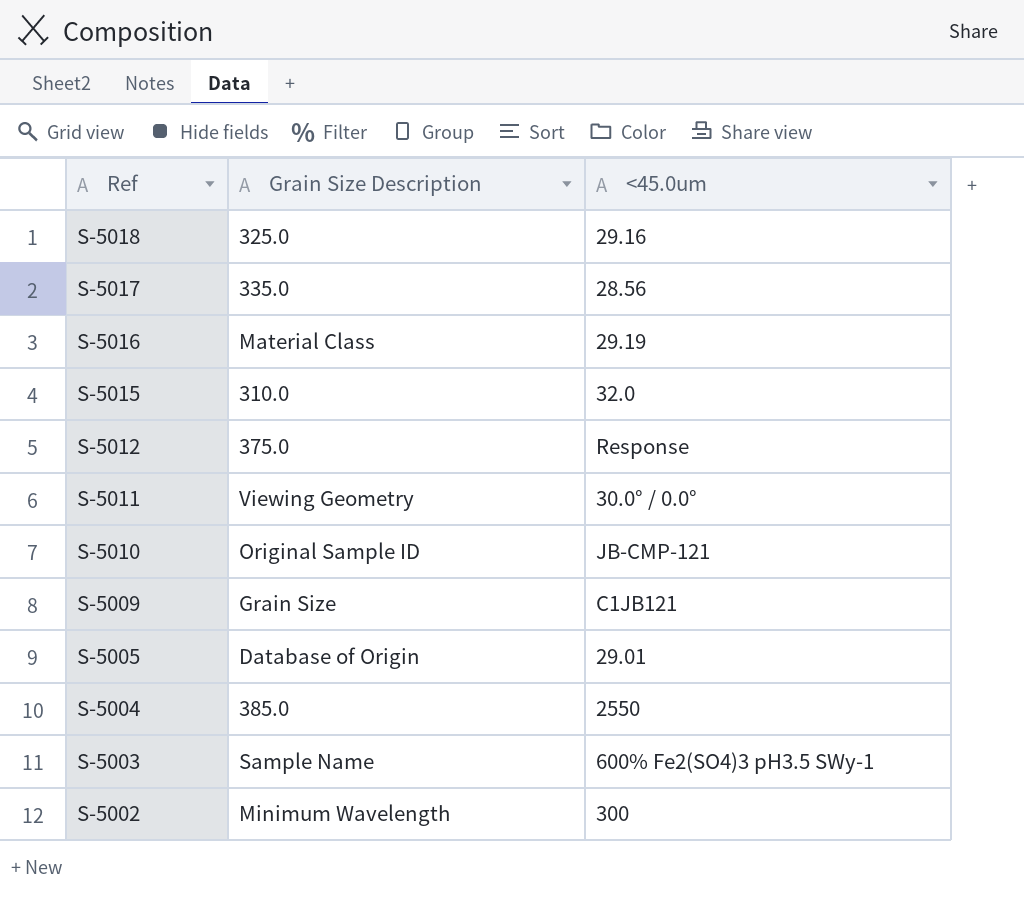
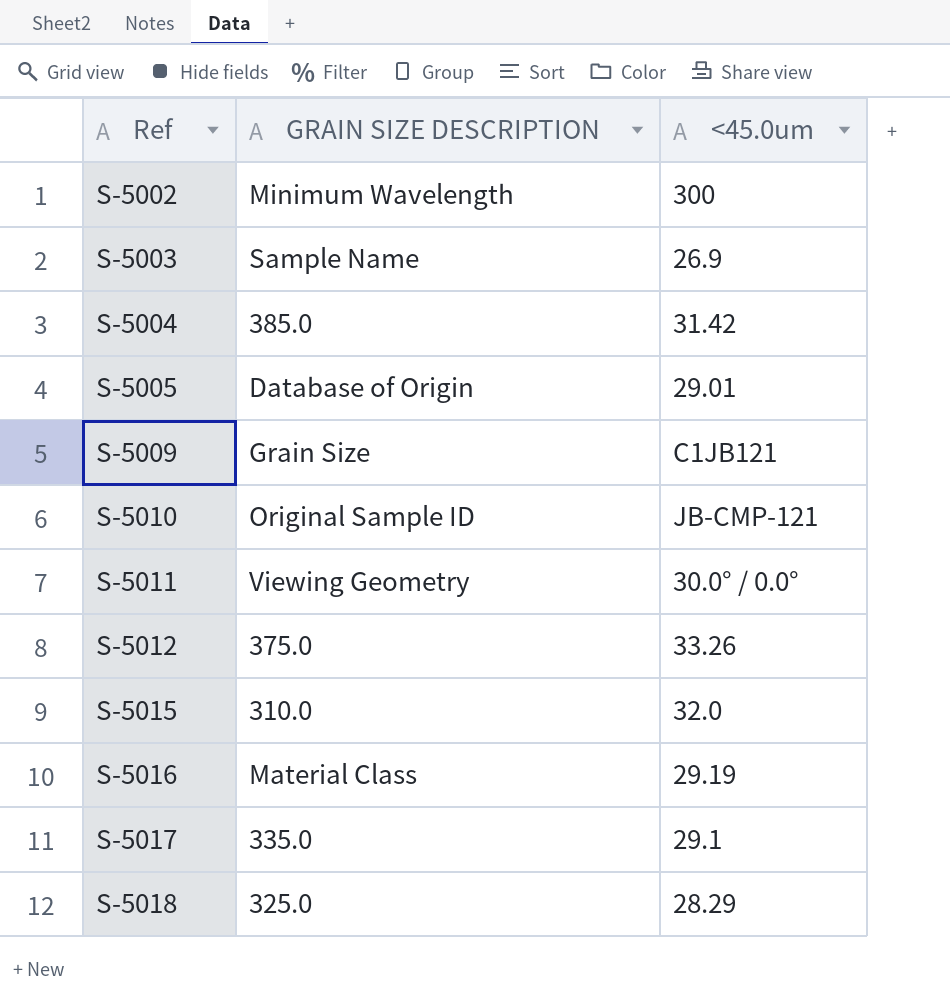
row order: Ref descending -> Ref ascending
column name: Grain Size Description -> GRAIN SIZE DESCRIPTION
S-5003 | <45.0um: 600% Fe2(SO4)3 pH3.5 SWy-1 -> 26.9
S-5004 | <45.0um: 2550 -> 31.42
S-5012 | <45.0um: Response -> 33.26
S-5017 | <45.0um: 28.56 -> 29.1
S-5018 | <45.0um: 29.16 -> 28.29

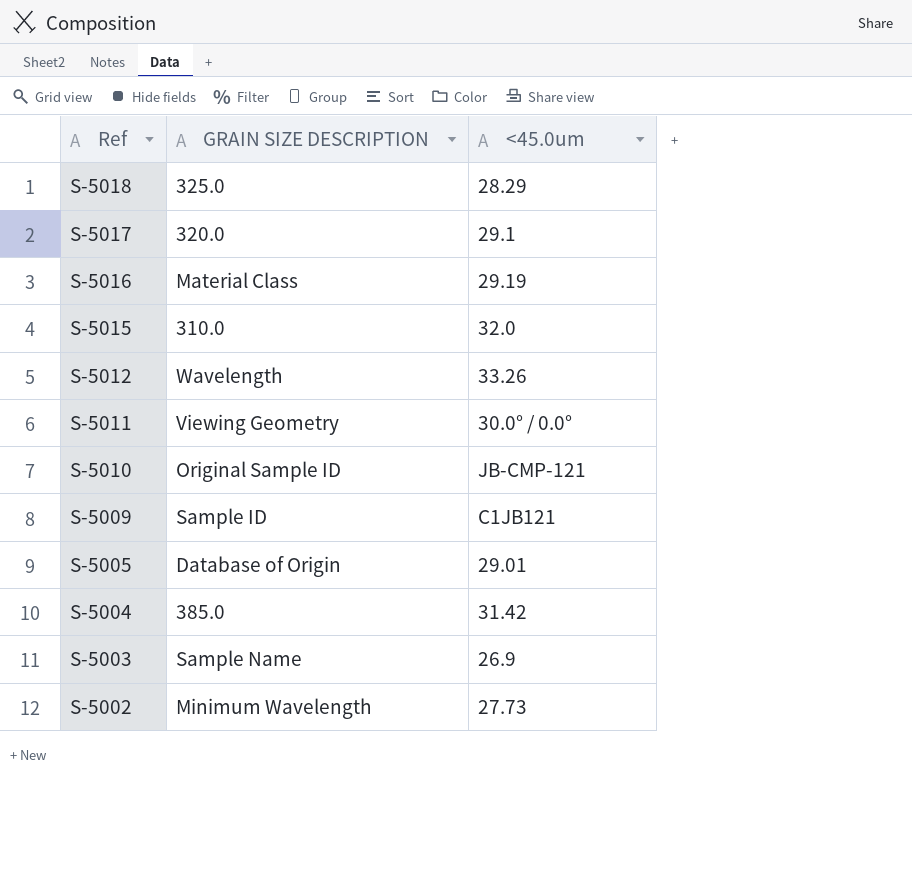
row order: Ref ascending -> Ref descending
S-5017 | GRAIN SIZE DESCRIPTION: 335.0 -> 320.0
S-5012 | GRAIN SIZE DESCRIPTION: 375.0 -> Wavelength
S-5009 | GRAIN SIZE DESCRIPTION: Grain Size -> Sample ID
S-5002 | <45.0um: 300 -> 27.73

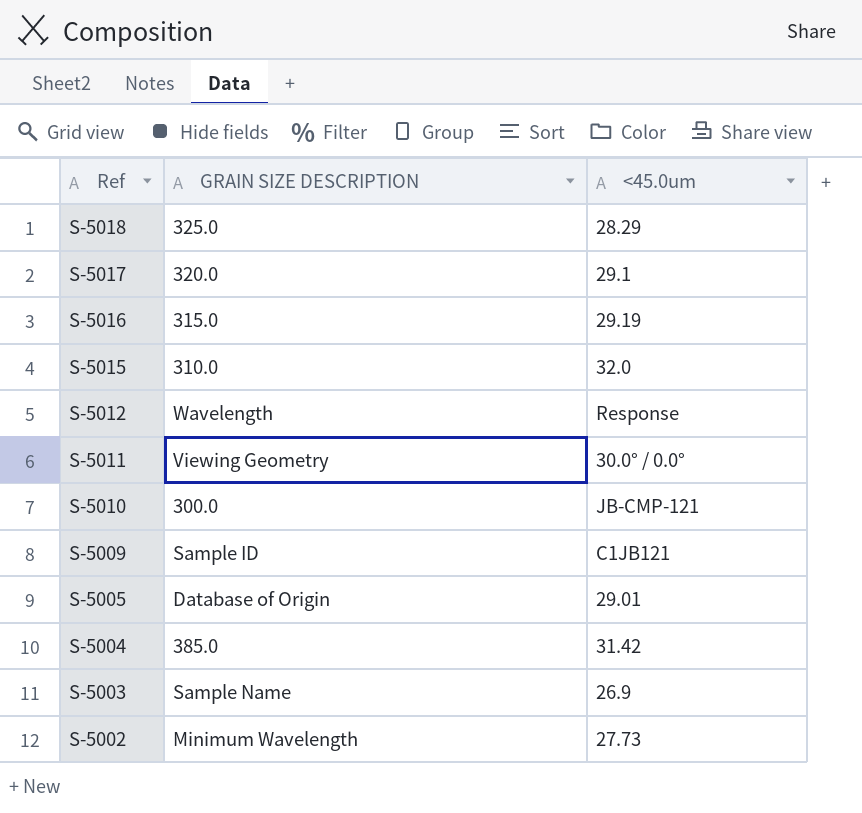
S-5016 | GRAIN SIZE DESCRIPTION: Material Class -> 315.0
S-5012 | <45.0um: 33.26 -> Response
S-5010 | GRAIN SIZE DESCRIPTION: Original Sample ID -> 300.0

